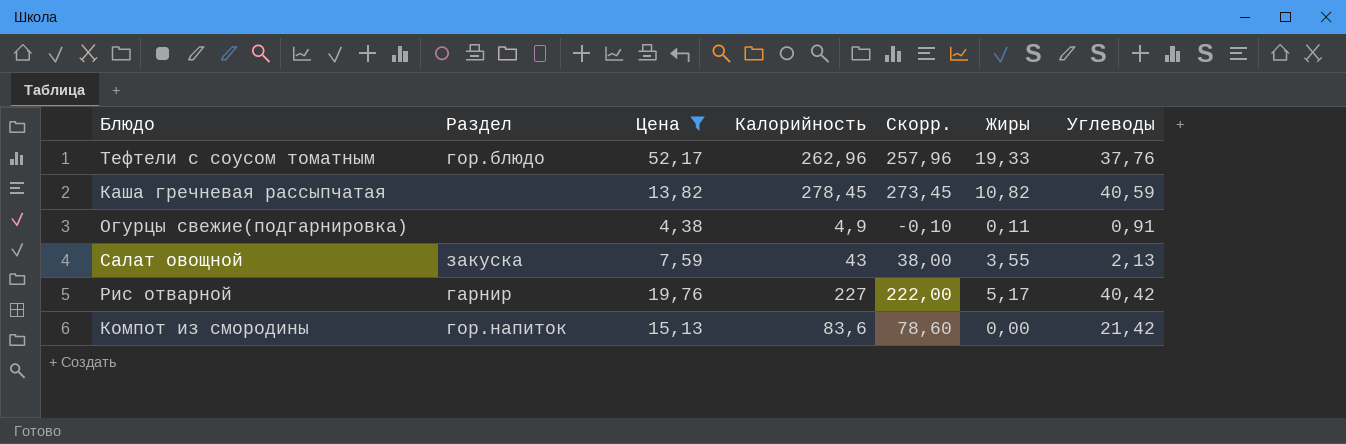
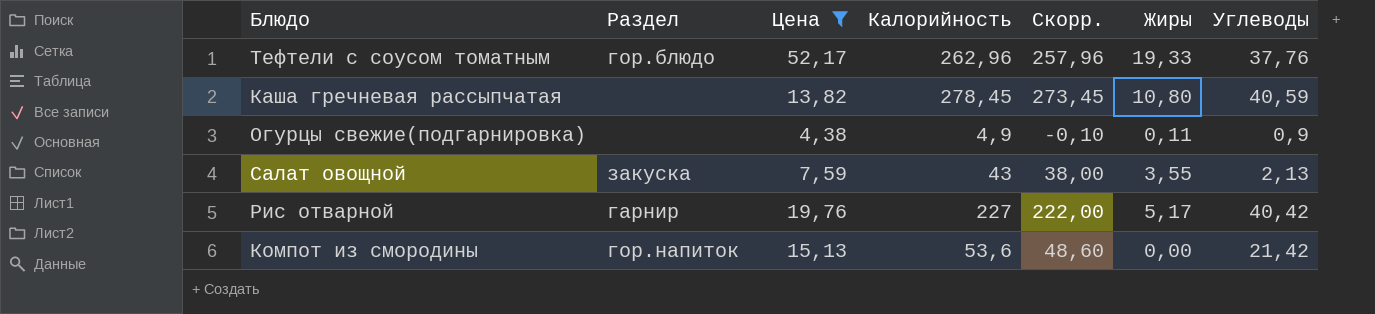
Каша гречневая рассыпчатая | Жиры: 10,82 -> 10,80
Огурцы свежие(подгарнировка) | Углеводы: 0,91 -> 0,9
Компот из смородины | Калорийность: 83,6 -> 53,6
Компот из смородины | Скорр.: 78,60 -> 48,60

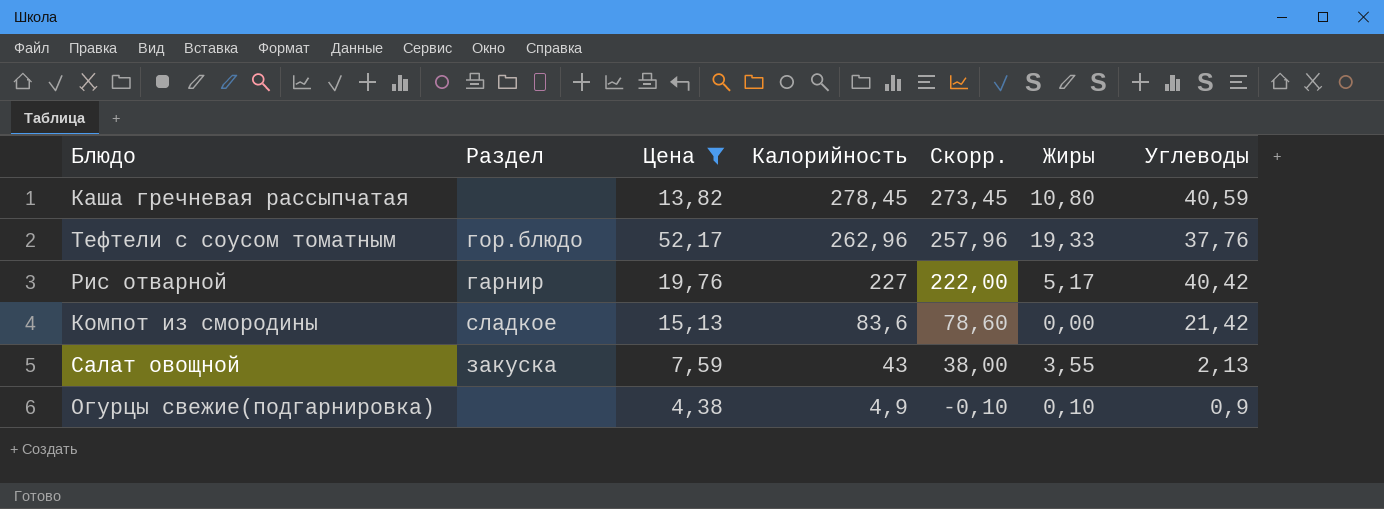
row order: none -> Калорийность descending
Компот из смородины | Раздел: гор.напиток -> сладкое
Компот из смородины | Калорийность: 53,6 -> 83,6
Компот из смородины | Скорр.: 48,60 -> 78,60
Огурцы свежие(подгарнировка) | Жиры: 0,11 -> 0,10

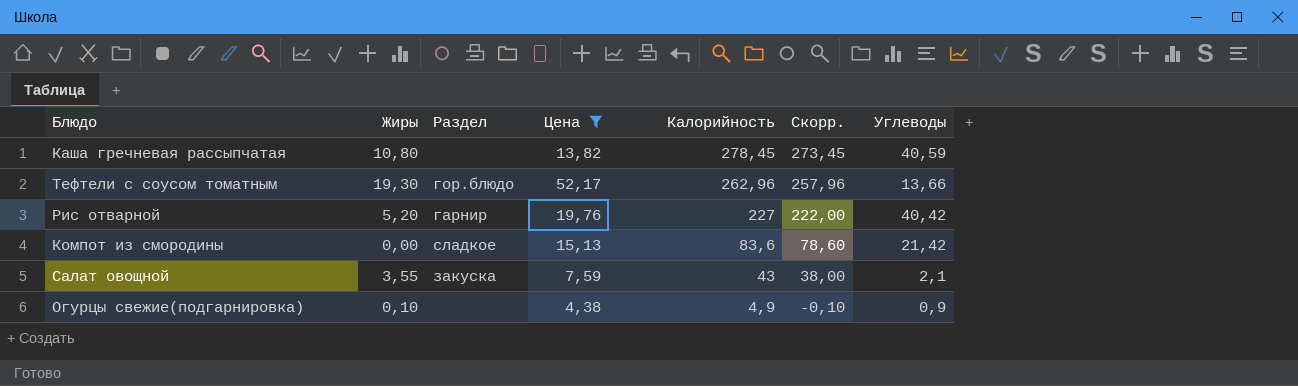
column Жиры | position: 6 -> 2
Тефтели с соусом томатным | Жиры: 19,33 -> 19,30
Тефтели с соусом томатным | Углеводы: 37,76 -> 13,66
Рис отварной | Жиры: 5,17 -> 5,20
Салат овощной | Углеводы: 2,13 -> 2,1

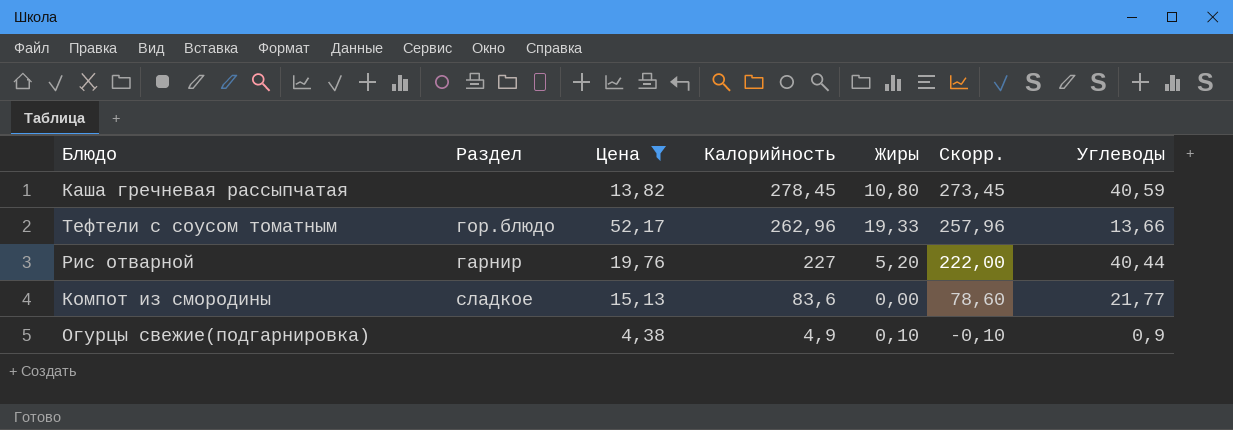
column Жиры | position: 2 -> 5
row Салат овощной: 3,55 | закуска | 7,59 | 43 | 38,00 | 2,1 -> none
Тефтели с соусом томатным | Жиры: 19,30 -> 19,33
Рис отварной | Углеводы: 40,42 -> 40,44
Компот из смородины | Углеводы: 21,42 -> 21,77

